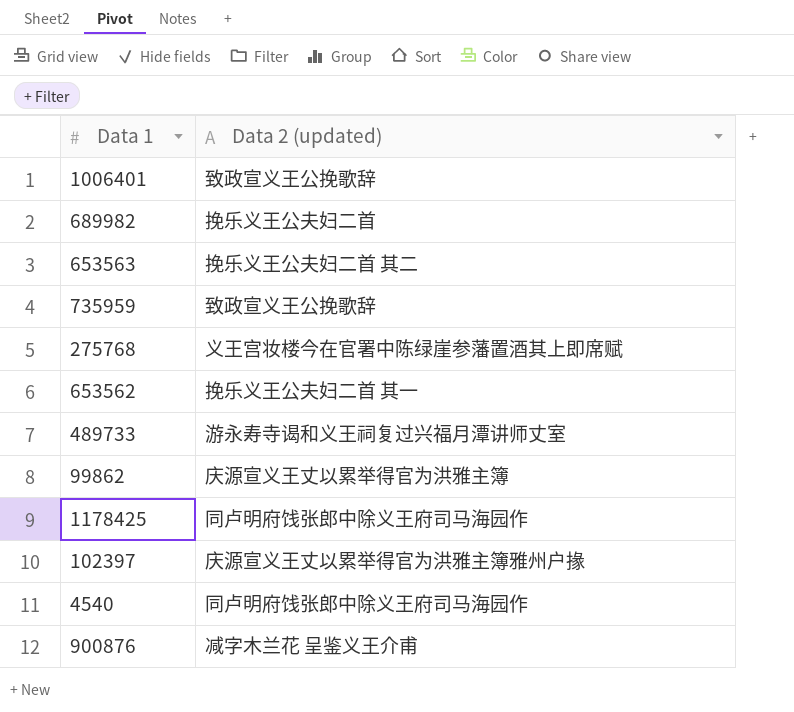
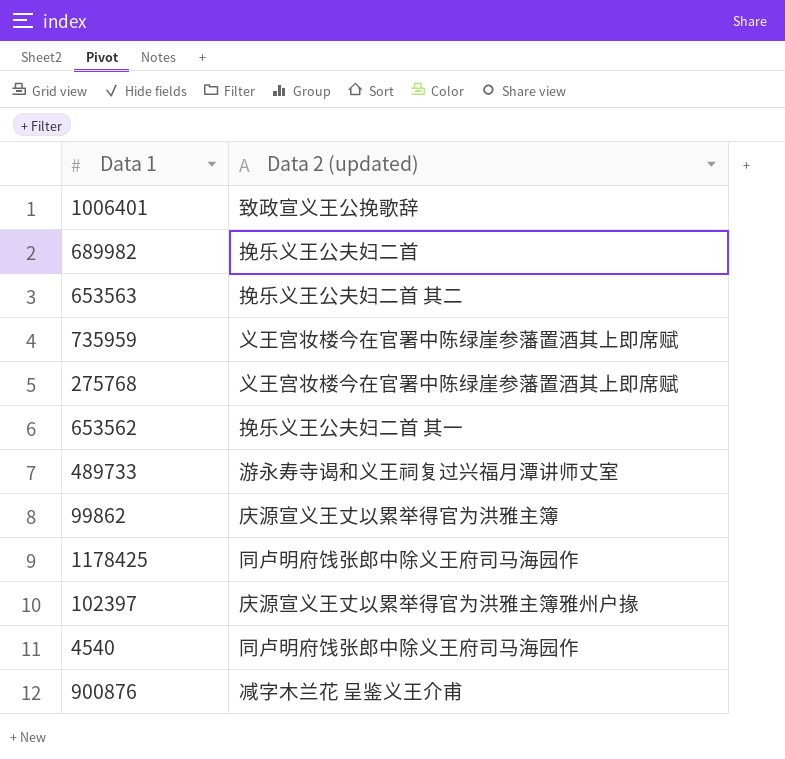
735959 | Data 2 (updated): 致政宣义王公挽歌辞 -> 义王宫妆楼今在官署中陈绿崖参藩置酒其上即席赋

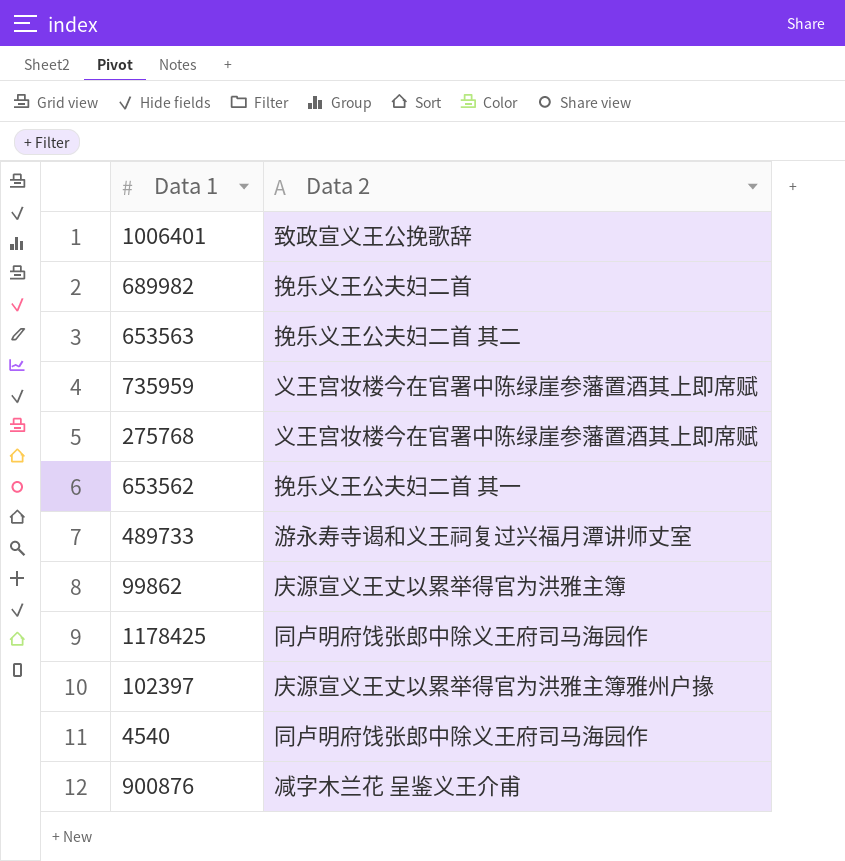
column name: Data 2 (updated) -> Data 2

